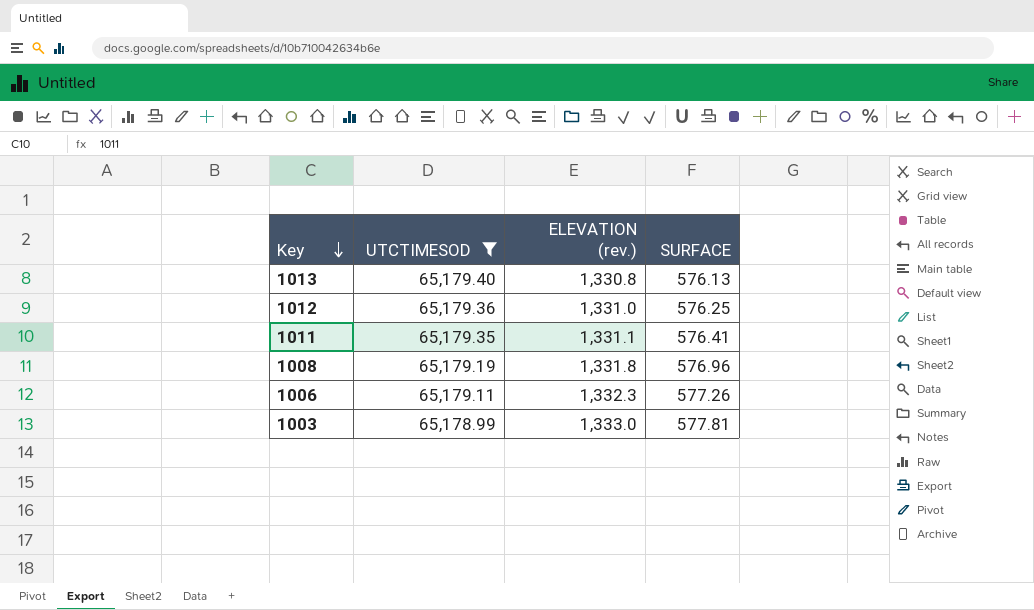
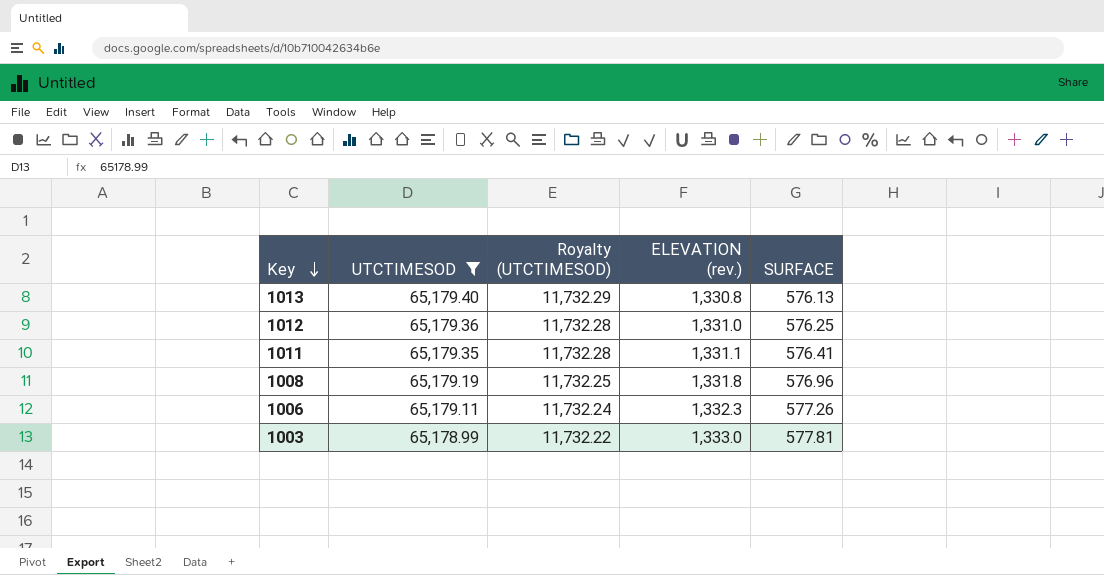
column Royalty (UTCTIMESOD) | formula: none -> [UTCTIMESOD] * 0.18

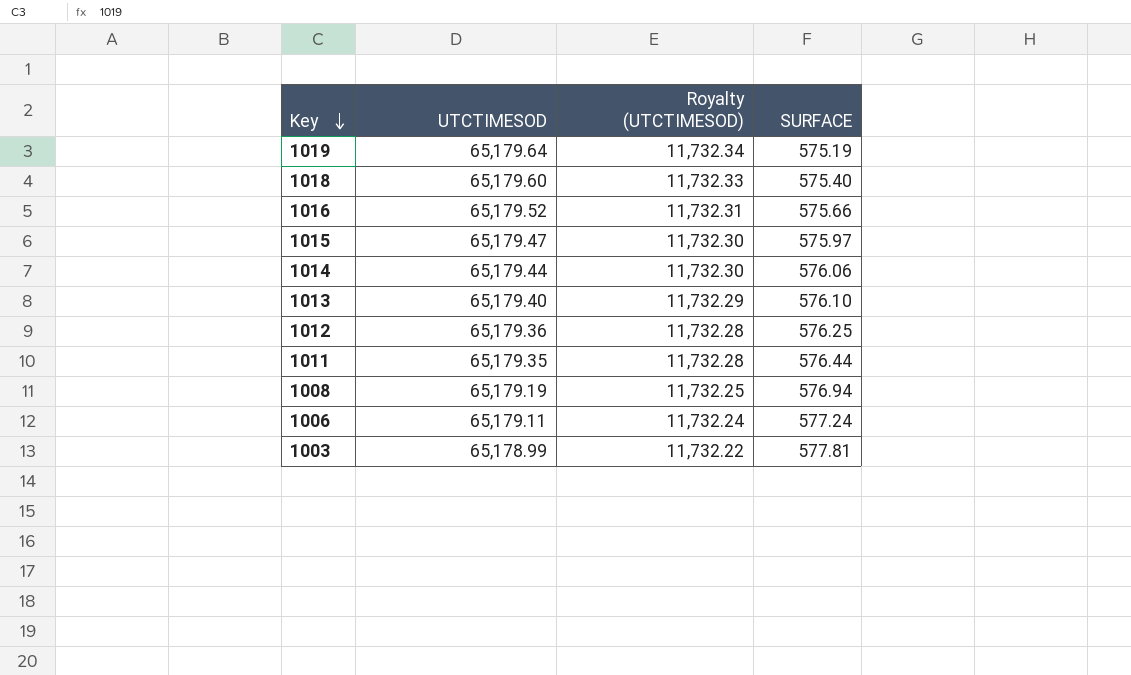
filter: UTCTIMESOD <= 65,179.40 -> none
column ELEVATION (rev.) | position: 4 -> none
1013 | SURFACE: 576.13 -> 576.10
1011 | SURFACE: 576.41 -> 576.44
1008 | SURFACE: 576.96 -> 576.94
1006 | SURFACE: 577.26 -> 577.24

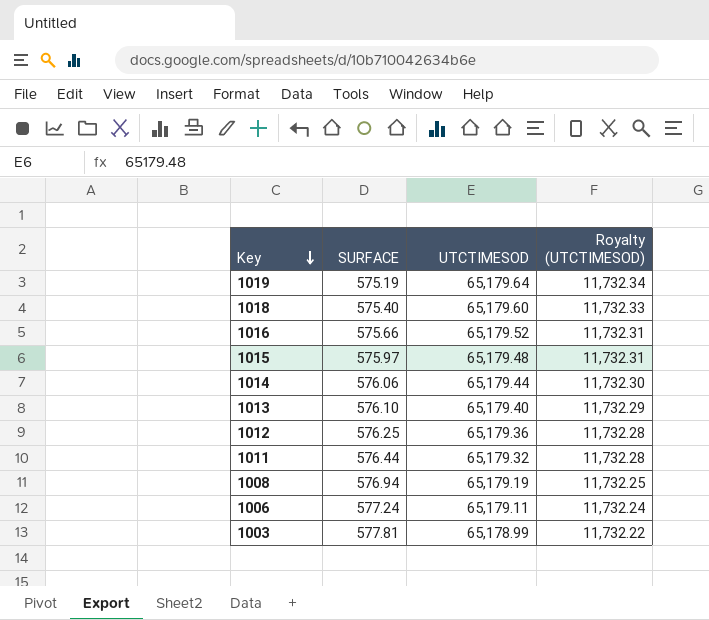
column SURFACE | position: 4 -> 2
1015 | UTCTIMESOD: 65,179.47 -> 65,179.48
1015 | Royalty (UTCTIMESOD): 11,732.30 -> 11,732.31
1011 | UTCTIMESOD: 65,179.35 -> 65,179.32

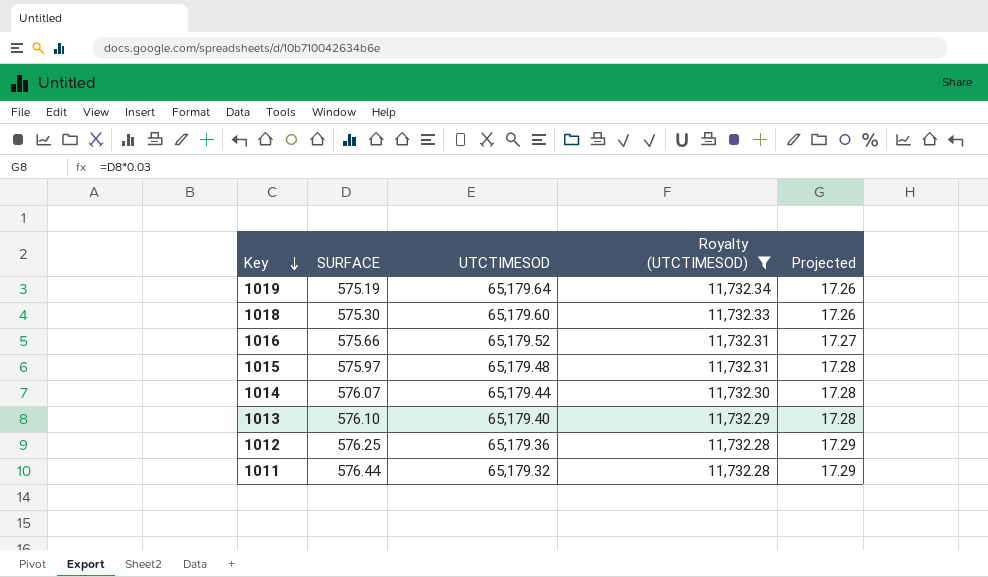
filter: none -> Royalty (UTCTIMESOD) >= 11,732.28
column Projected | formula: none -> [SURFACE] * 0.03
1018 | SURFACE: 575.40 -> 575.30
1014 | SURFACE: 576.06 -> 576.07

